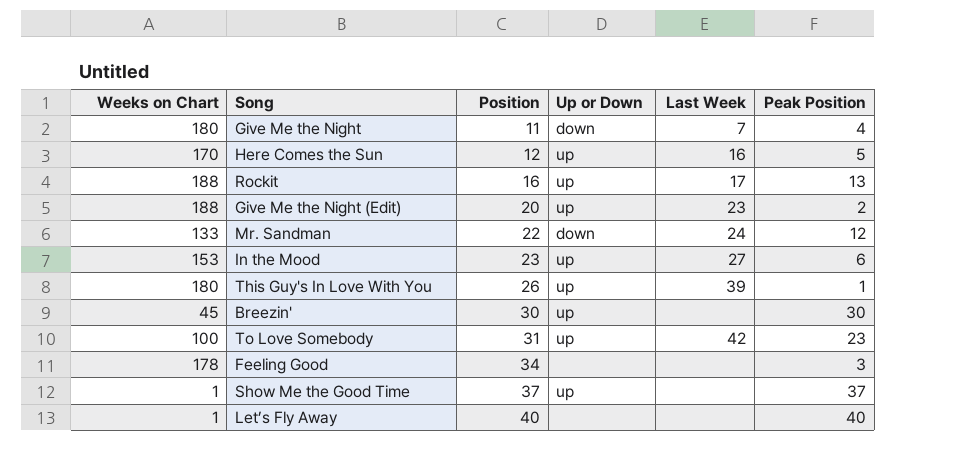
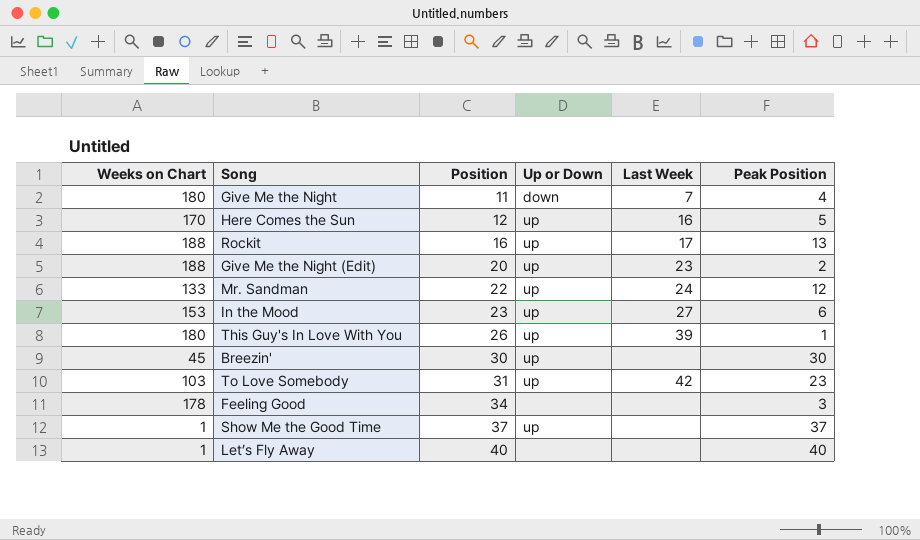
Mr. Sandman | Up or Down: down -> up
To Love Somebody | Weeks on Chart: 100 -> 103

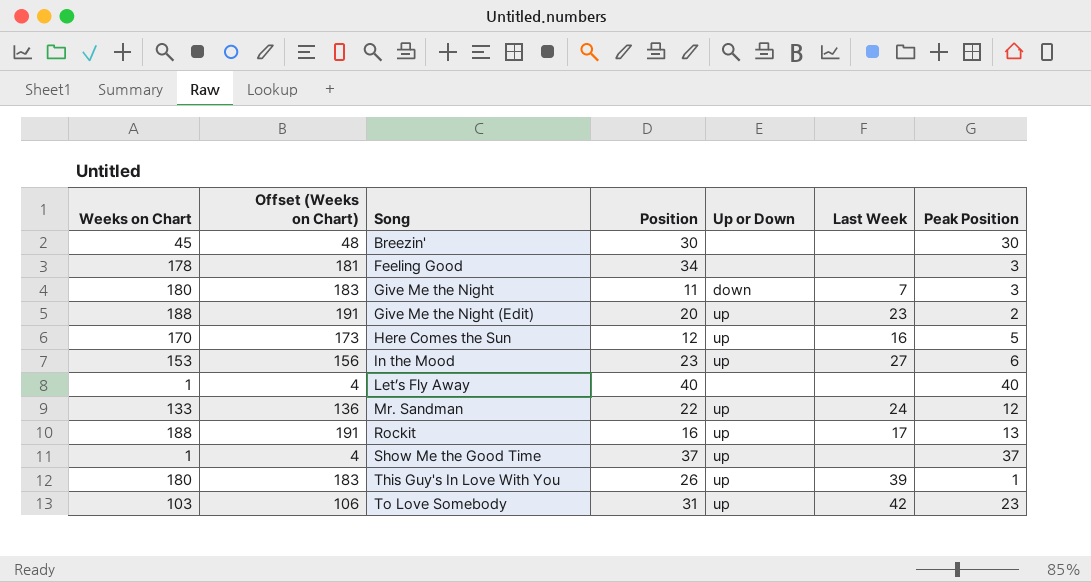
row order: Position ascending -> Song ascending
column Offset (Weeks on Chart) | formula: none -> [Weeks on Chart] + 3
Breezin' | Up or Down: up -> none
Give Me the Night | Peak Position: 4 -> 3

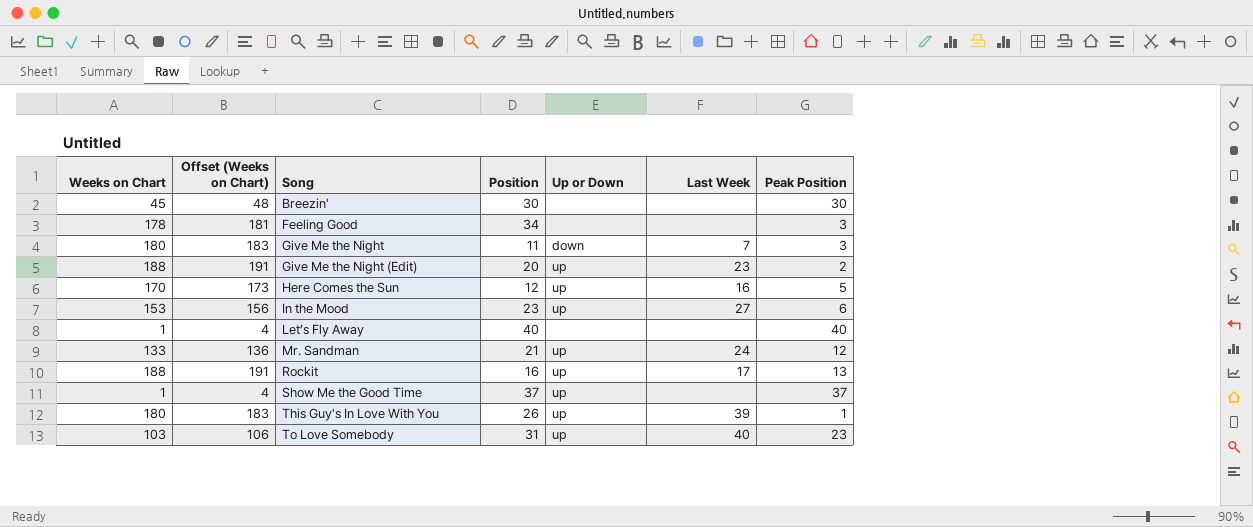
Mr. Sandman | Position: 22 -> 21
To Love Somebody | Last Week: 42 -> 40

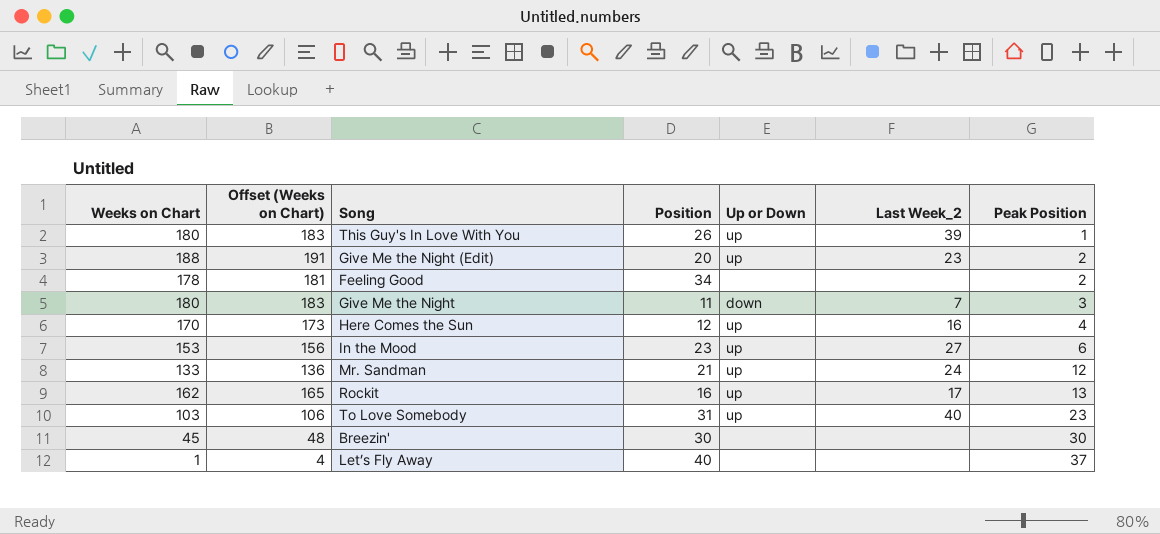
row order: Song ascending -> Peak Position ascending
column name: Last Week -> Last Week_2
row Show Me the Good Time: 1 | 4 | 37 | up | none | 37 -> none
Feeling Good | Peak Position: 3 -> 2
Here Comes the Sun | Peak Position: 5 -> 4
Rockit | Weeks on Chart: 188 -> 162
Rockit | Offset (Weeks on Chart): 191 -> 165
Let’s Fly Away | Peak Position: 40 -> 37

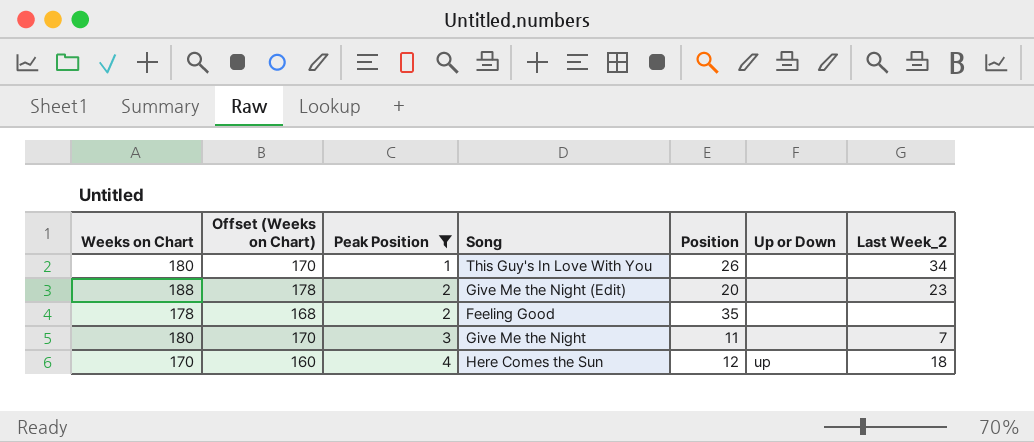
filter: none -> Peak Position <= 4
column Offset (Weeks on Chart) | formula: [Weeks on Chart] + 3 -> [Weeks on Chart] - 10
column Peak Position | position: 7 -> 3
This Guy's In Love With You | Up or Down: up -> none
This Guy's In Love With You | Last Week_2: 39 -> 34
Give Me the Night (Edit) | Up or Down: up -> none
Feeling Good | Position: 34 -> 35
Give Me the Night | Up or Down: down -> none
Here Comes the Sun | Last Week_2: 16 -> 18

